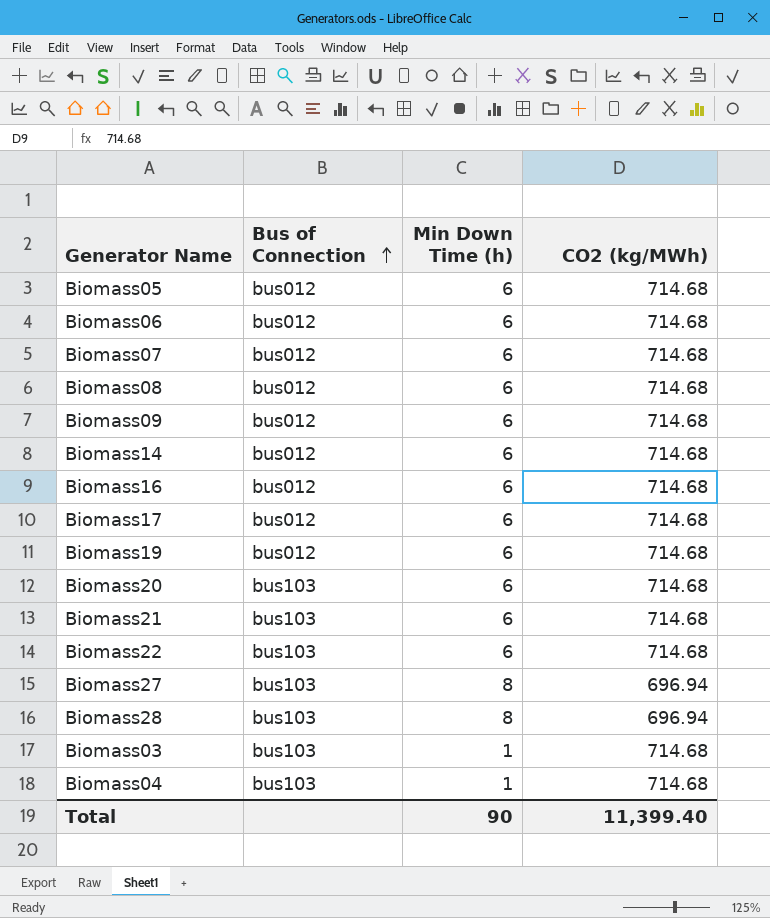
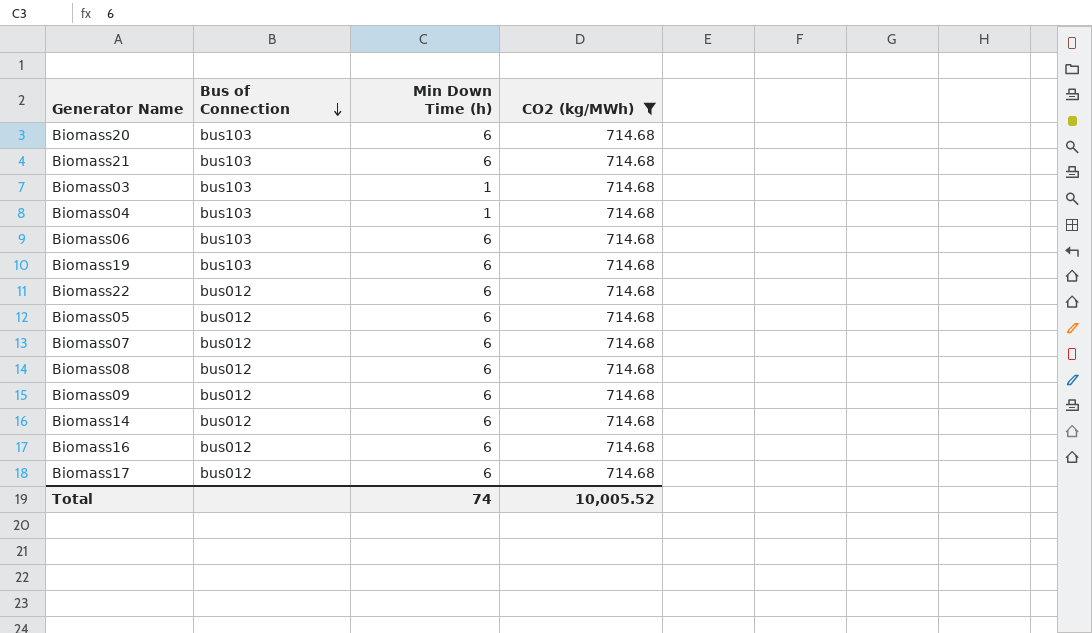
filter: none -> CO2 (kg/MWh) = 714.68
row order: Bus of Connection ascending -> Bus of Connection descending
Biomass06 | Bus of Connection: bus012 -> bus103
Biomass19 | Bus of Connection: bus012 -> bus103
Biomass22 | Bus of Connection: bus103 -> bus012
Total | Min Down Time (h): 90 -> 74
Total | CO2 (kg/MWh): 11,399.40 -> 10,005.52

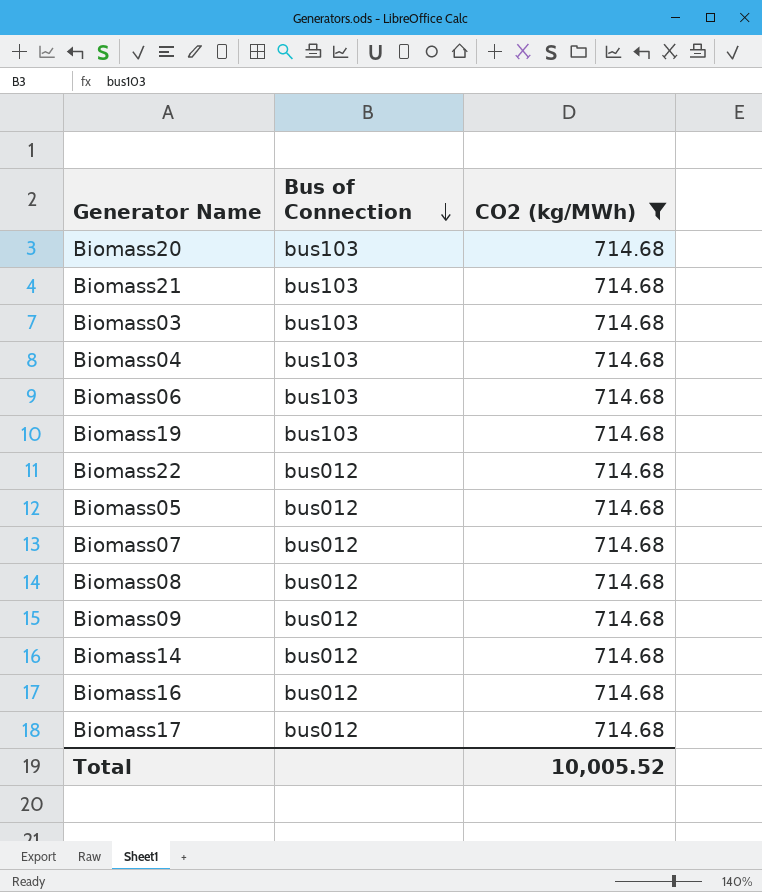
column Min Down Time (h) | position: 3 -> none

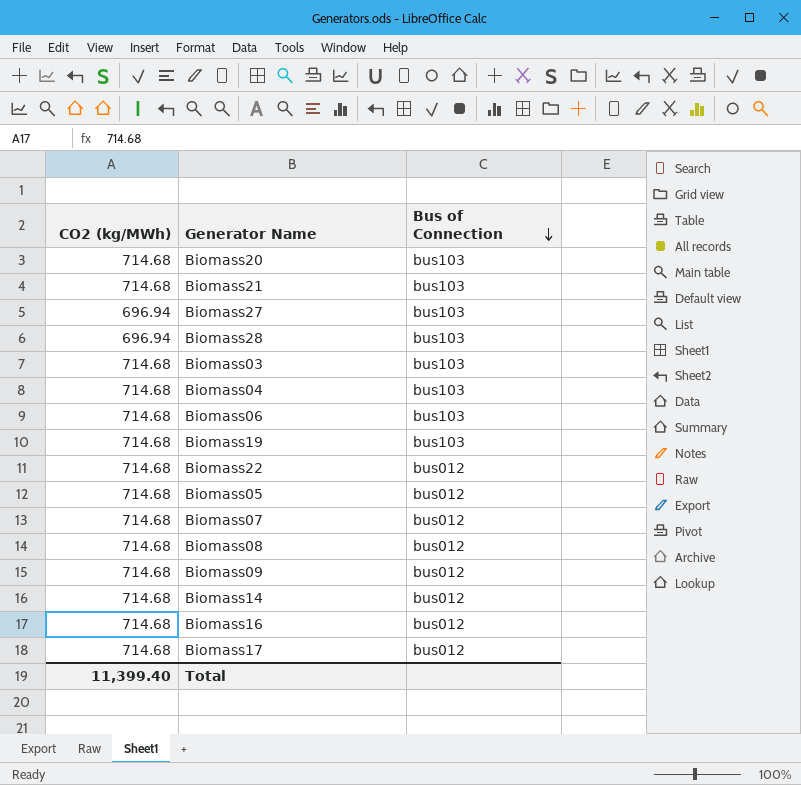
filter: CO2 (kg/MWh) = 714.68 -> none
column CO2 (kg/MWh) | position: 3 -> 1
Total | CO2 (kg/MWh): 10,005.52 -> 11,399.40

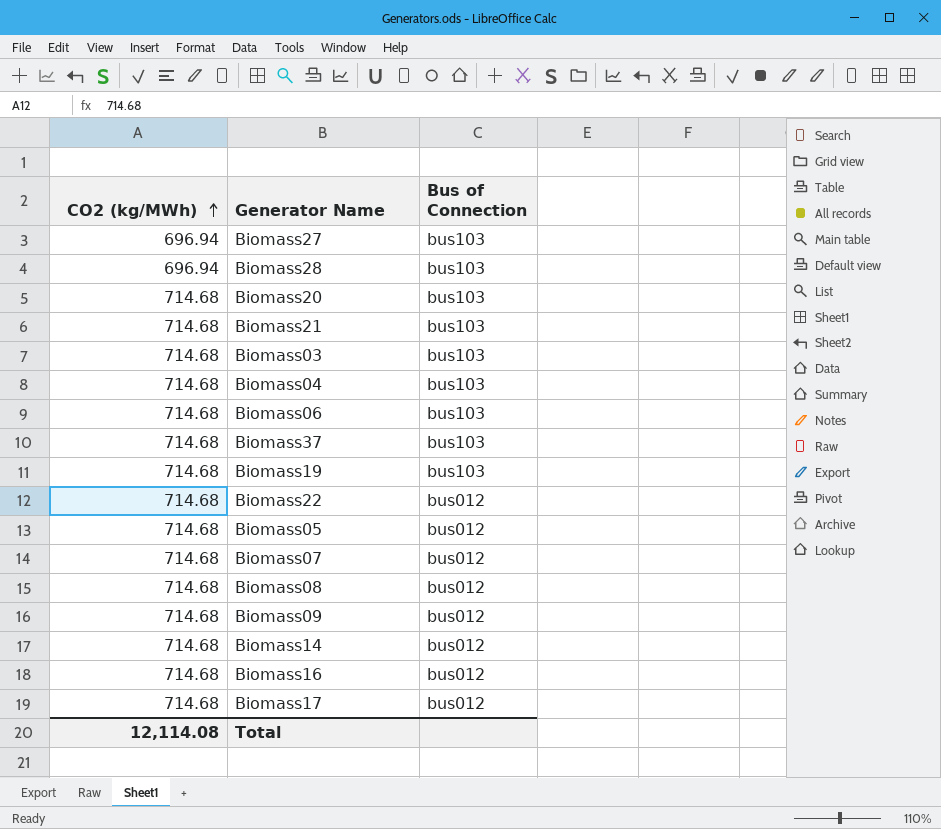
row order: Bus of Connection descending -> CO2 (kg/MWh) ascending
row Biomass37: none -> 714.68 | bus103
Total | CO2 (kg/MWh): 11,399.40 -> 12,114.08

